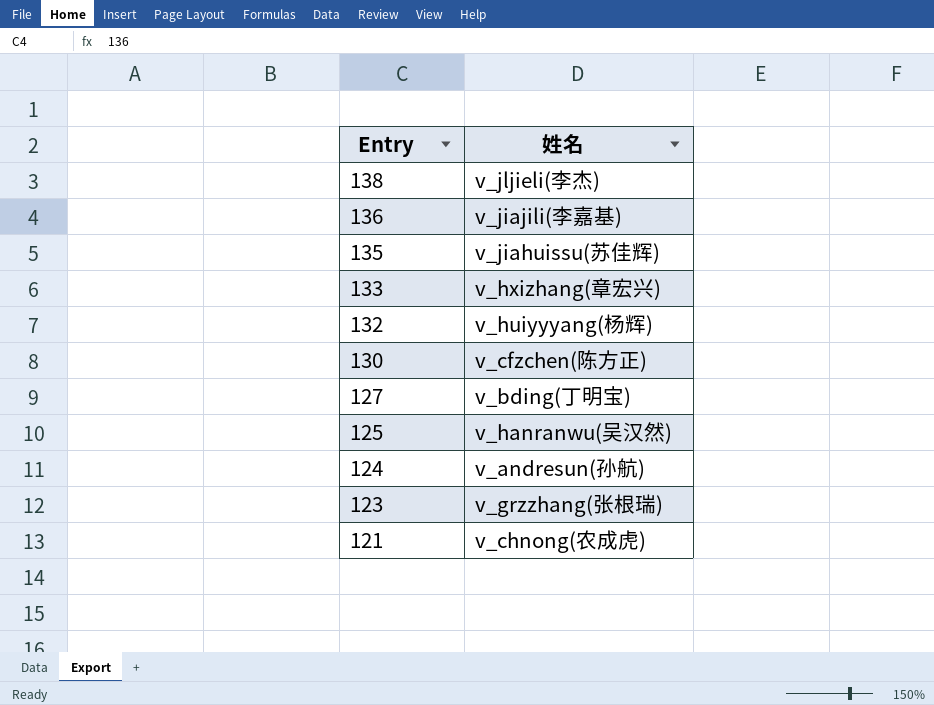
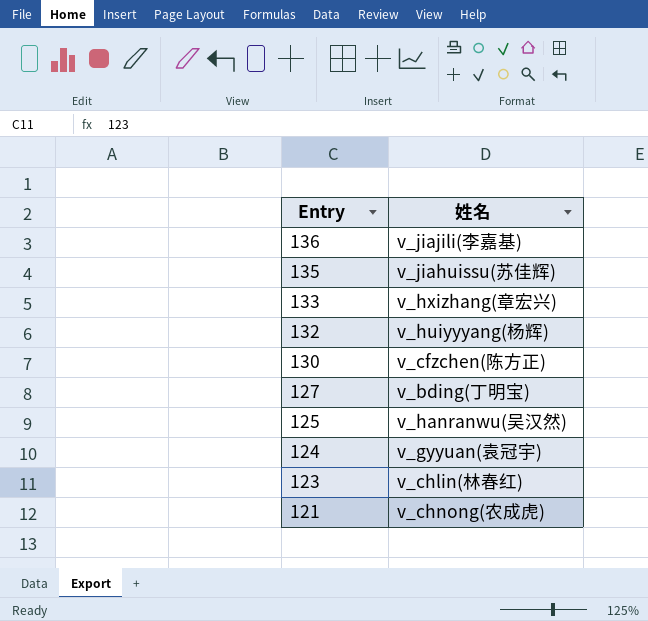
row 138: v_jljieli(李杰) -> none
124 | 姓名: v_andresun(孙航) -> v_gyyuan(袁冠宇)
123 | 姓名: v_grzzhang(张根瑞) -> v_chlin(林春红)

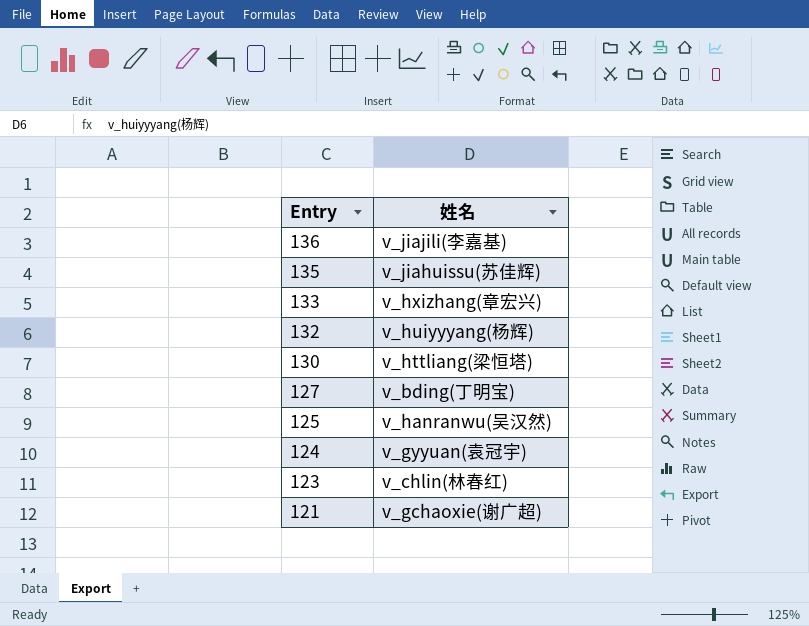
130 | 姓名: v_cfzchen(陈方正) -> v_httliang(梁恒塔)
121 | 姓名: v_chnong(农成虎) -> v_gchaoxie(谢广超)

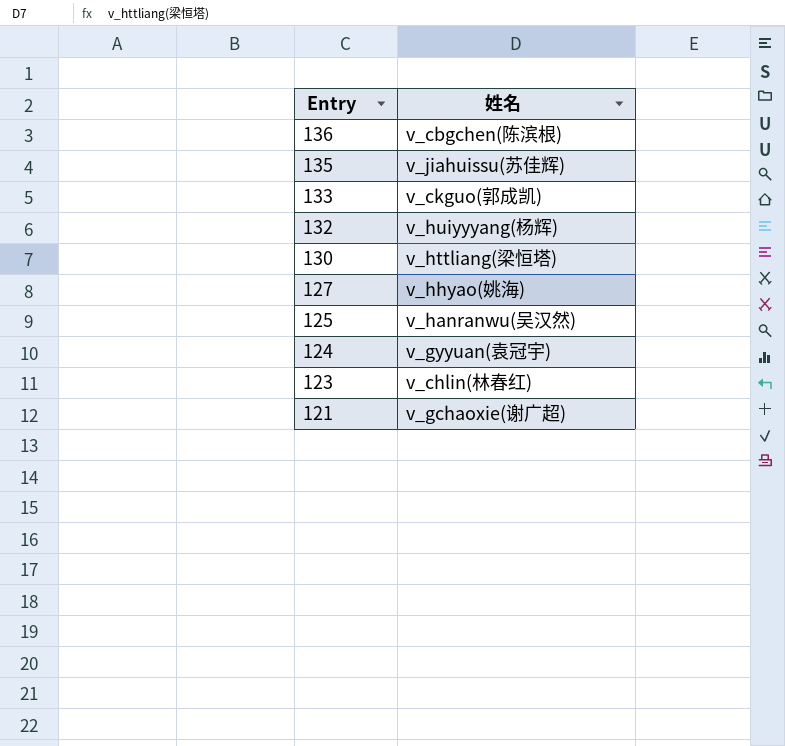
136 | 姓名: v_jiajili(李嘉基) -> v_cbgchen(陈滨根)
133 | 姓名: v_hxizhang(章宏兴) -> v_ckguo(郭成凯)
127 | 姓名: v_bding(丁明宝) -> v_hhyao(姚海)

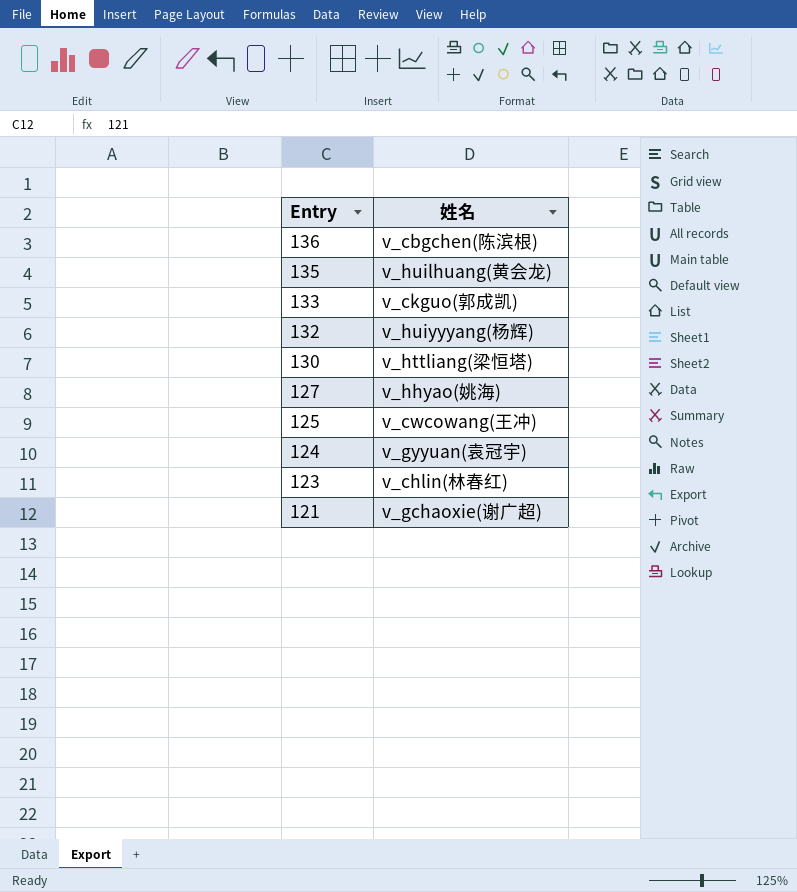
135 | 姓名: v_jiahuissu(苏佳辉) -> v_huilhuang(黄会龙)
125 | 姓名: v_hanranwu(吴汉然) -> v_cwcowang(王冲)

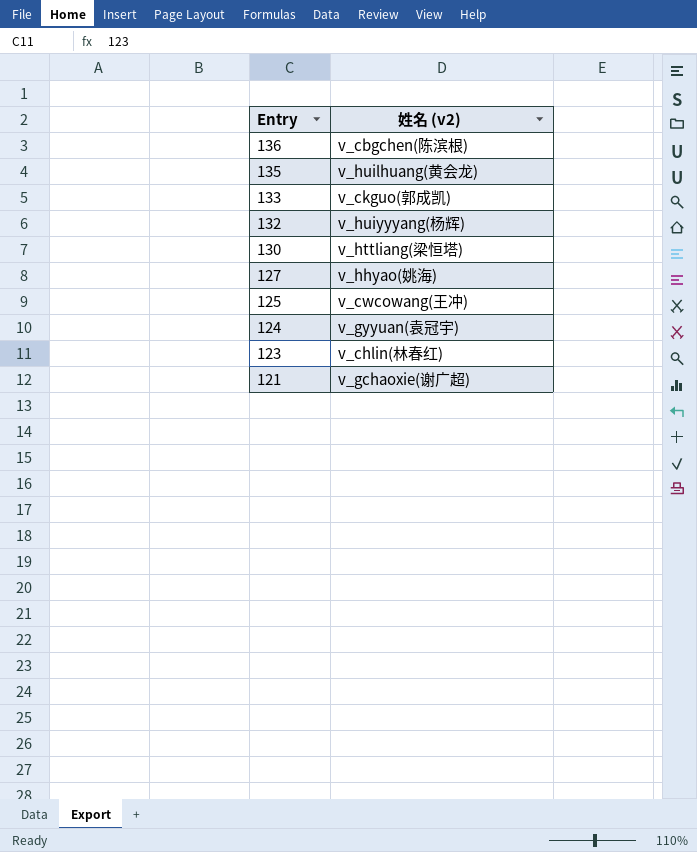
column name: 姓名 -> 姓名 (v2)

